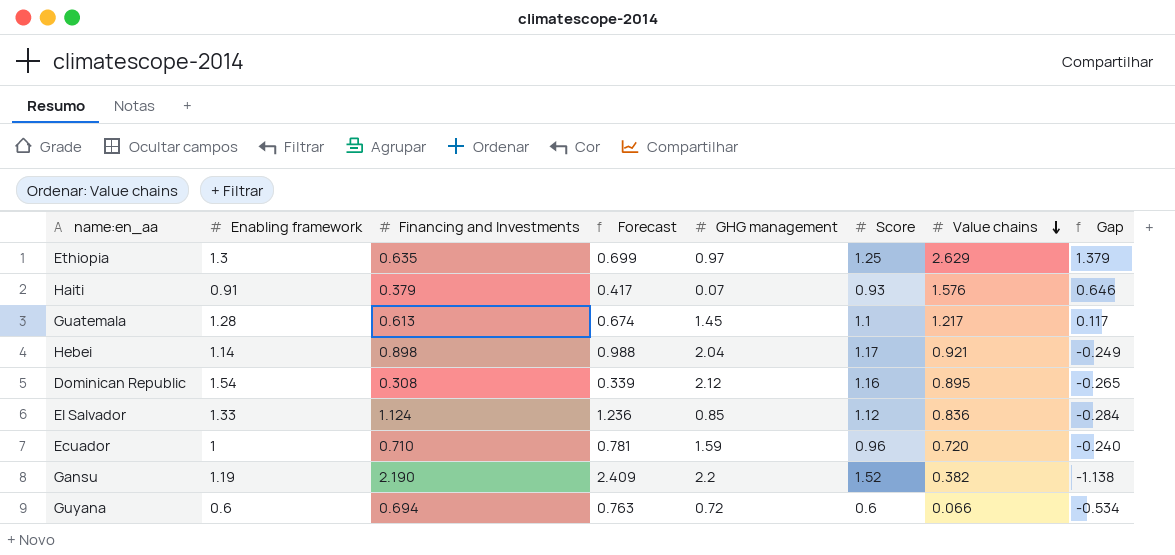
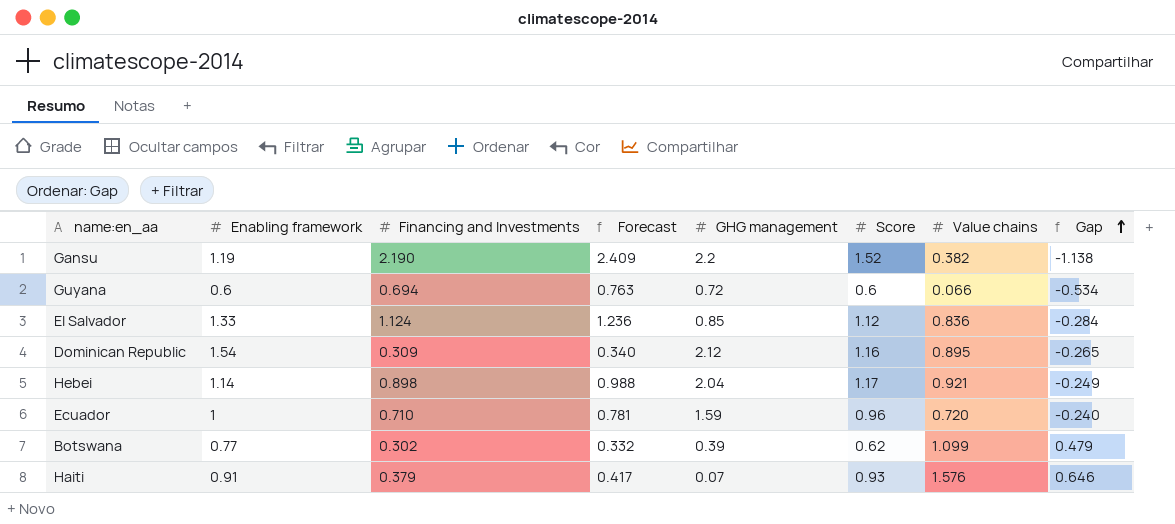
row order: Value chains descending -> Gap ascending
row Ethiopia: 1.3 | 0.635 | 0.699 | 0.97 | 1.25 | 2.629 | 1.379 -> none
row Guatemala: 1.28 | 0.613 | 0.674 | 1.45 | 1.1 | 1.217 | 0.117 -> none
Dominican Republic | Financing and Investments: 0.308 -> 0.309
Dominican Republic | Forecast: 0.339 -> 0.340
row Botswana: none -> 0.77 | 0.302 | 0.332 | 0.39 | 0.62 | 1.099 | 0.479

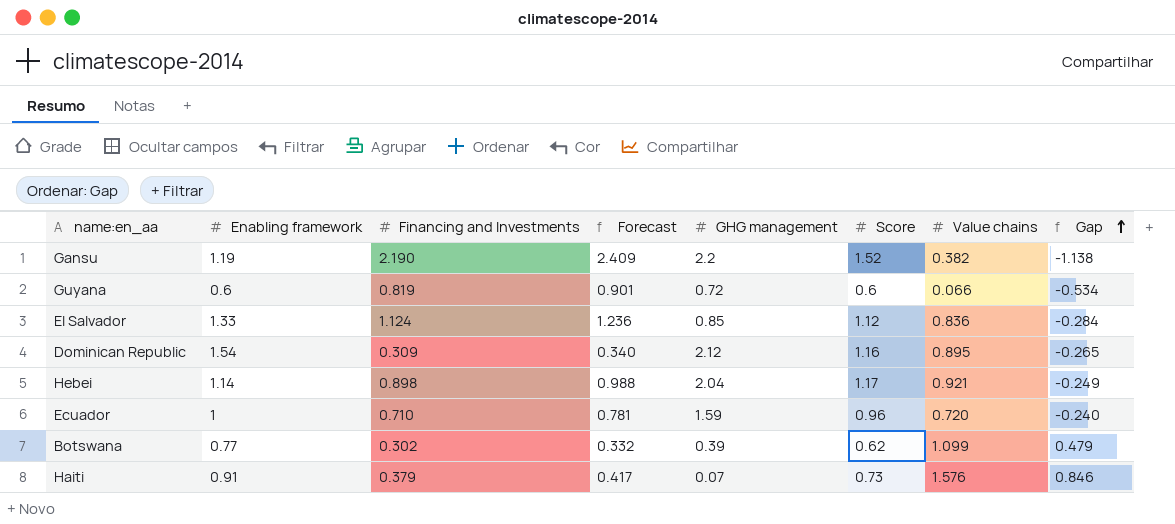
Guyana | Financing and Investments: 0.694 -> 0.819
Guyana | Forecast: 0.763 -> 0.901
Haiti | Score: 0.93 -> 0.73
Haiti | Gap: 0.646 -> 0.846

